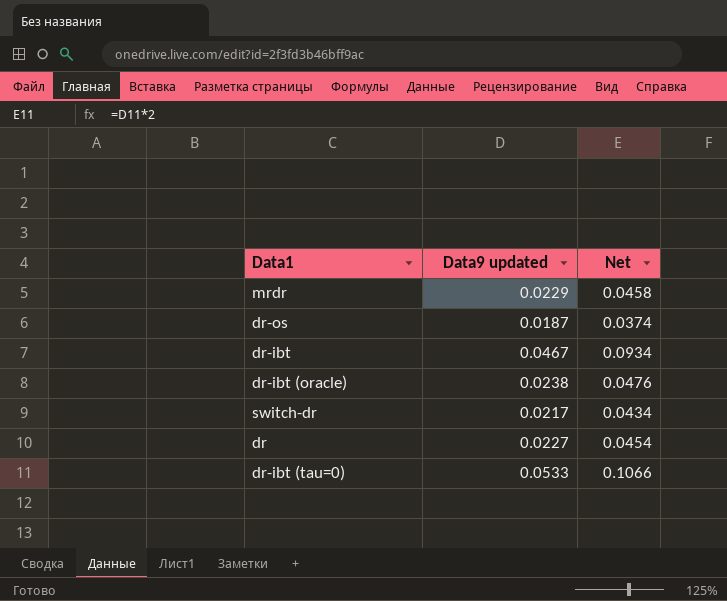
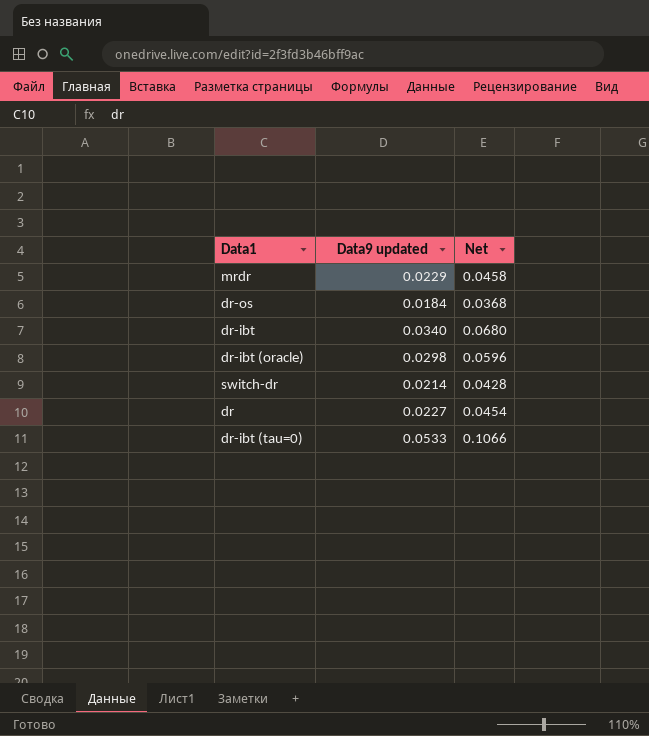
dr-os | Data9 updated: 0.0187 -> 0.0184
dr-os | Net: 0.0374 -> 0.0368
dr-ibt | Data9 updated: 0.0467 -> 0.0340
dr-ibt | Net: 0.0934 -> 0.0680
dr-ibt (oracle) | Data9 updated: 0.0238 -> 0.0298
dr-ibt (oracle) | Net: 0.0476 -> 0.0596
switch-dr | Data9 updated: 0.0217 -> 0.0214
switch-dr | Net: 0.0434 -> 0.0428

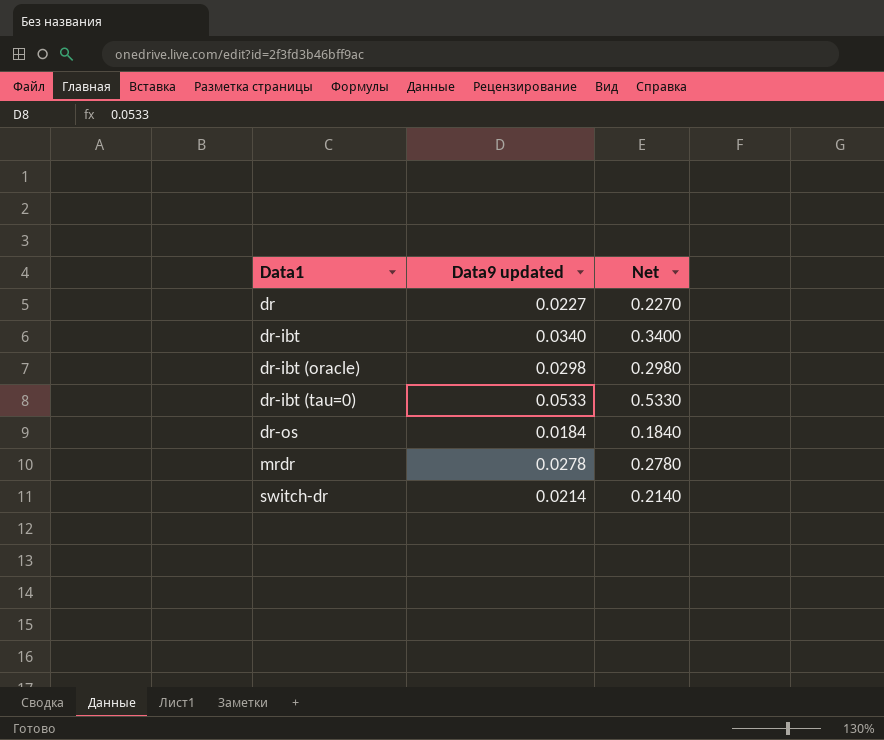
row order: none -> Data1 ascending
column Net | formula: [Data9 updated] * 2 -> [Data9 updated] * 10
mrdr | Data9 updated: 0.0229 -> 0.0278

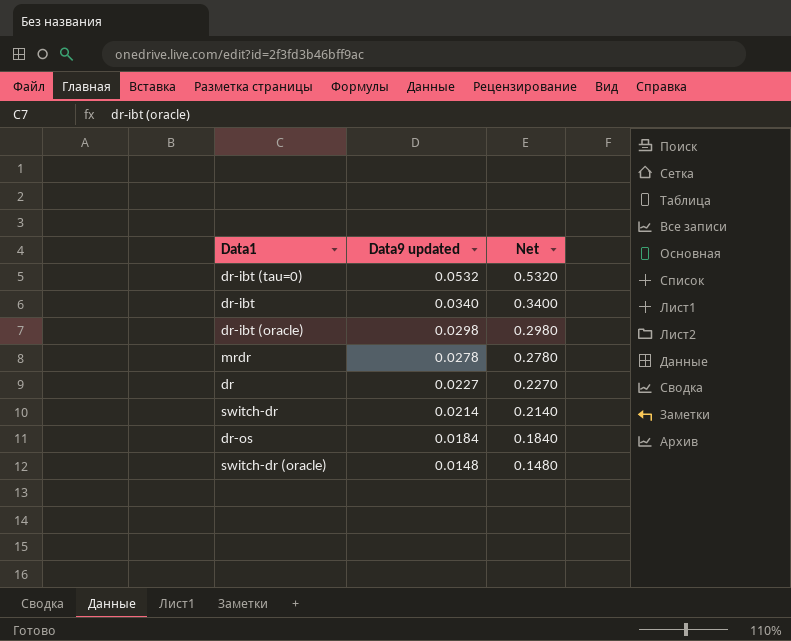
row order: Data1 ascending -> Data9 updated descending
dr-ibt (tau=0) | Data9 updated: 0.0533 -> 0.0532
dr-ibt (tau=0) | Net: 0.5330 -> 0.5320
row switch-dr (oracle): none -> 0.0148 | 0.1480

